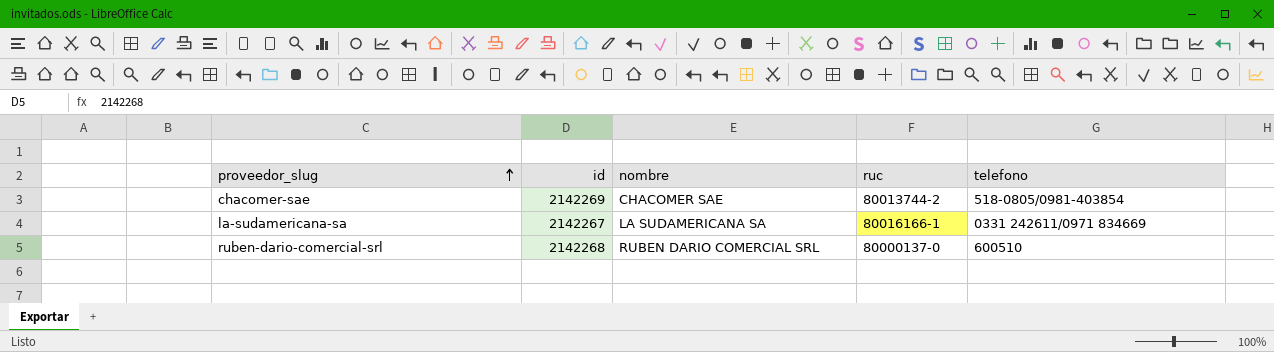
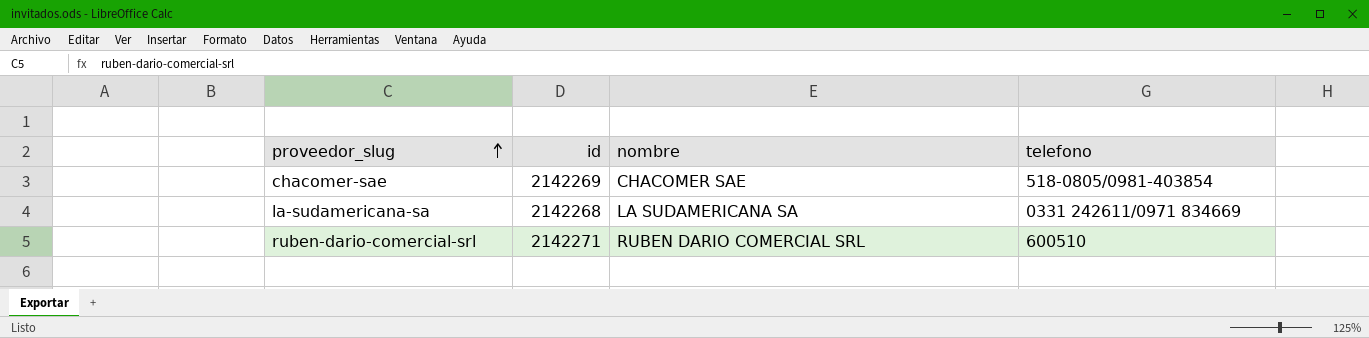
column ruc | position: 4 -> none
la-sudamericana-sa | id: 2142267 -> 2142268
ruben-dario-comercial-srl | id: 2142268 -> 2142271

